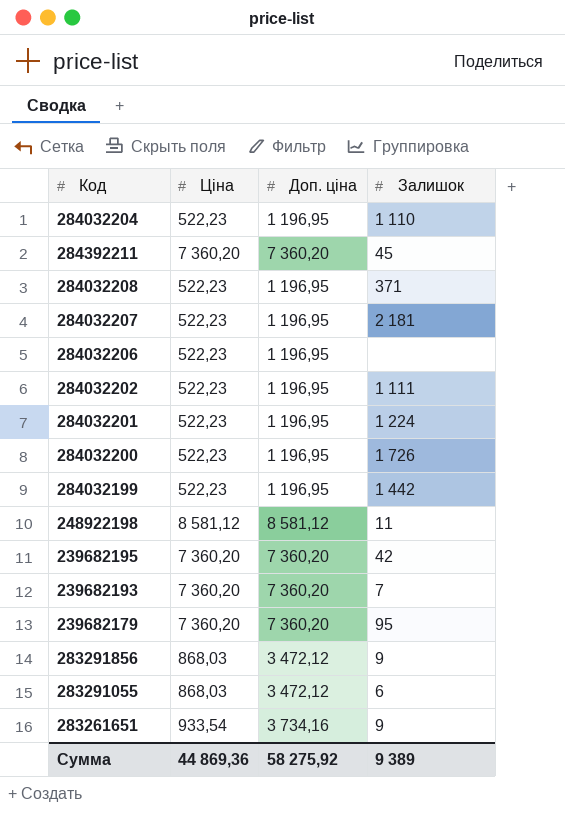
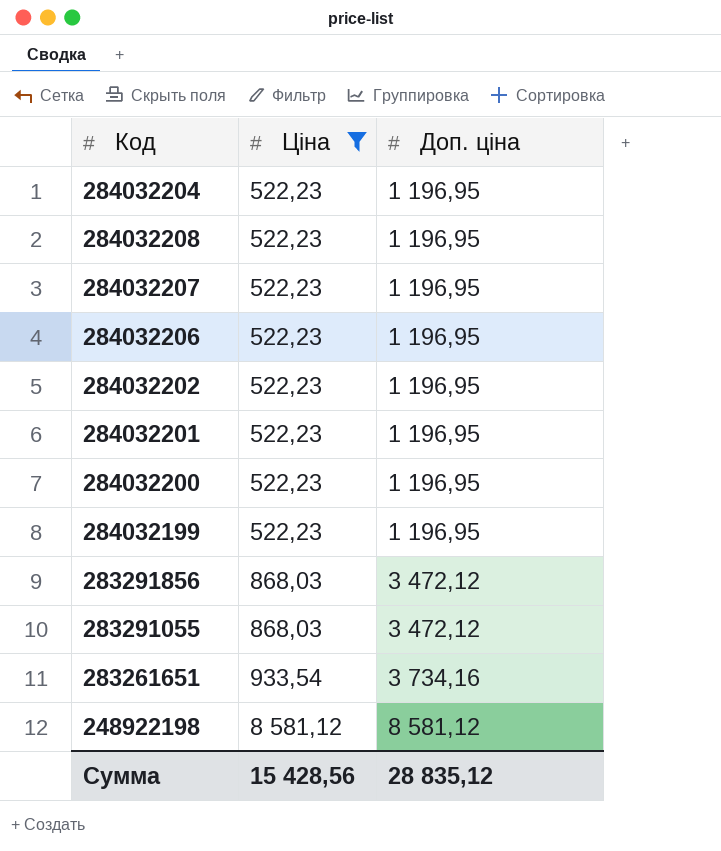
filter: none -> Ціна != 7 360,20
row order: none -> Ціна ascending
column Залишок | position: 4 -> none
Сумма | Ціна: 44 869,36 -> 15 428,56
Сумма | Доп. ціна: 58 275,92 -> 28 835,12

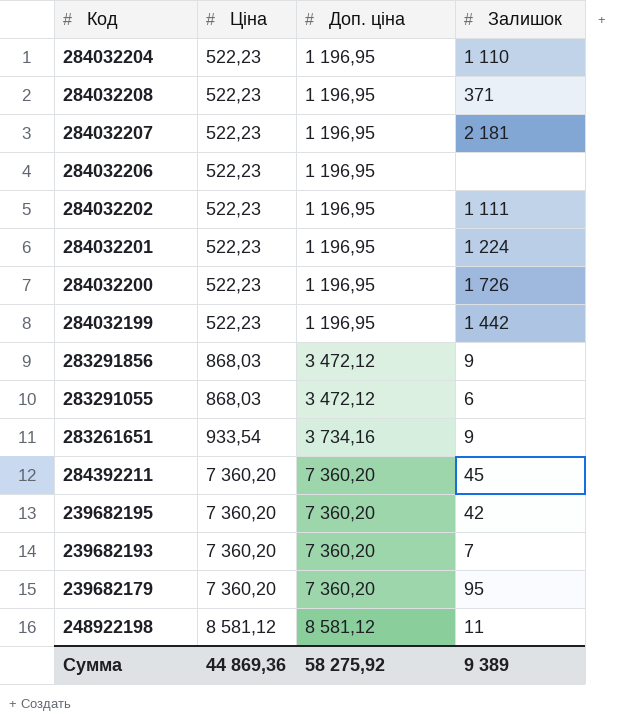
filter: Ціна != 7 360,20 -> none
column Залишок | position: none -> 4
Сумма | Ціна: 15 428,56 -> 44 869,36
Сумма | Доп. ціна: 28 835,12 -> 58 275,92

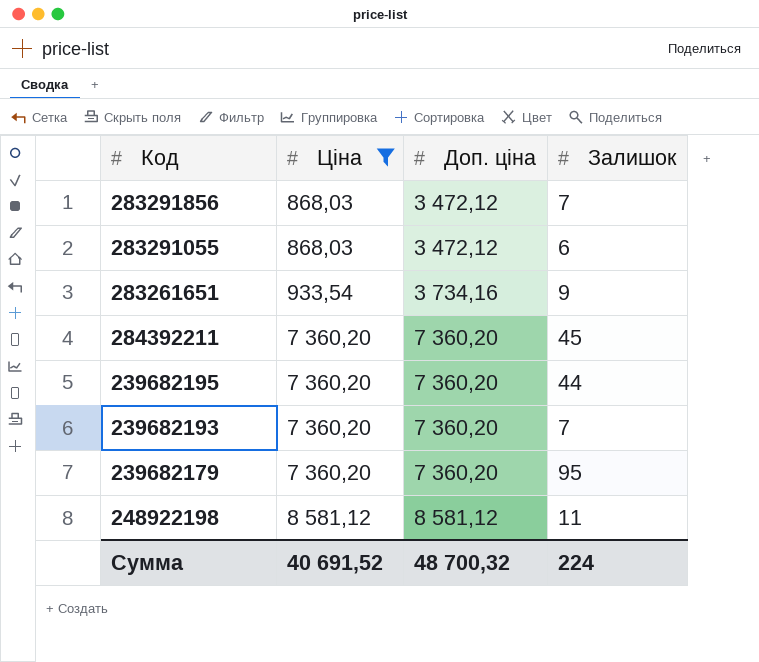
filter: none -> Ціна != 522,23
283291856 | Залишок: 9 -> 7
239682195 | Залишок: 42 -> 44
Сумма | Ціна: 44 869,36 -> 40 691,52
Сумма | Доп. ціна: 58 275,92 -> 48 700,32
Сумма | Залишок: 9 389 -> 224

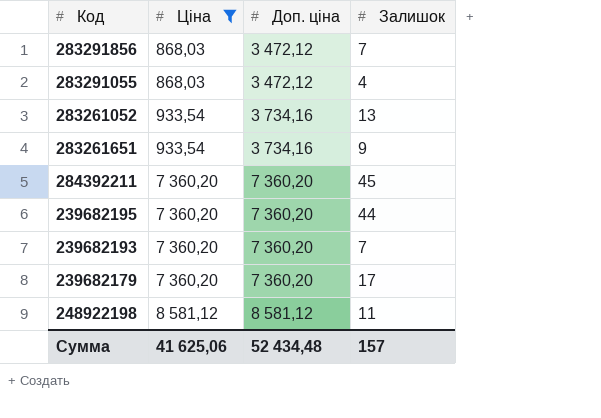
283291055 | Залишок: 6 -> 4
row 283261052: none -> 933,54 | 3 734,16 | 13
239682179 | Залишок: 95 -> 17
Сумма | Ціна: 40 691,52 -> 41 625,06
Сумма | Доп. ціна: 48 700,32 -> 52 434,48
Сумма | Залишок: 224 -> 157

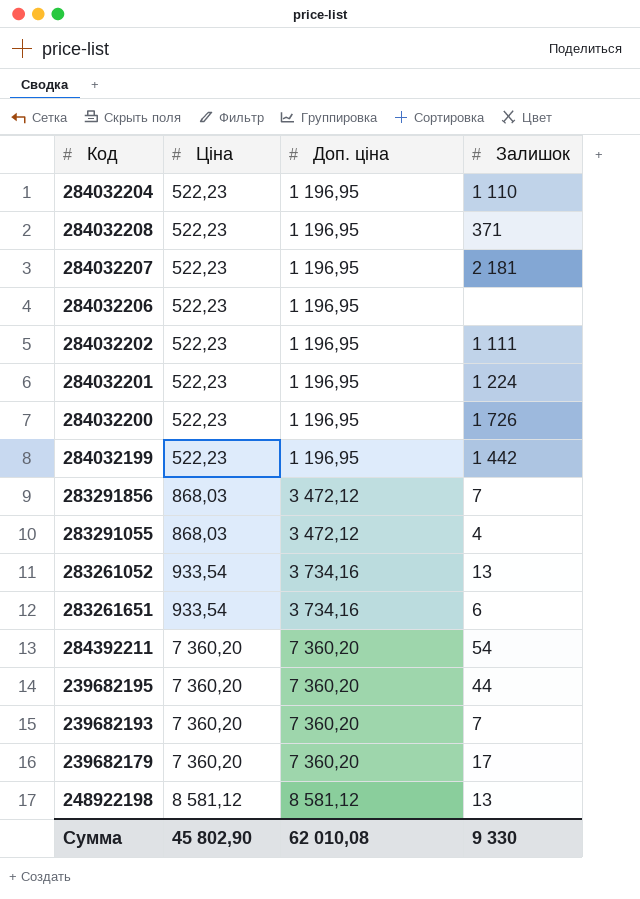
filter: Ціна != 522,23 -> none
283261651 | Залишок: 9 -> 6
284392211 | Залишок: 45 -> 54
248922198 | Залишок: 11 -> 13
Сумма | Ціна: 41 625,06 -> 45 802,90
Сумма | Доп. ціна: 52 434,48 -> 62 010,08
Сумма | Залишок: 157 -> 9 330

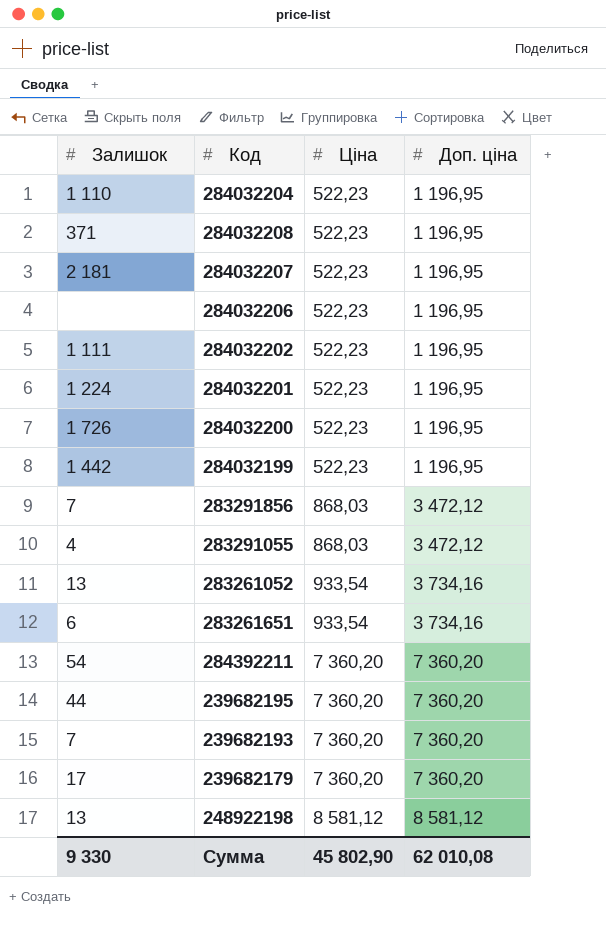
column Залишок | position: 4 -> 1

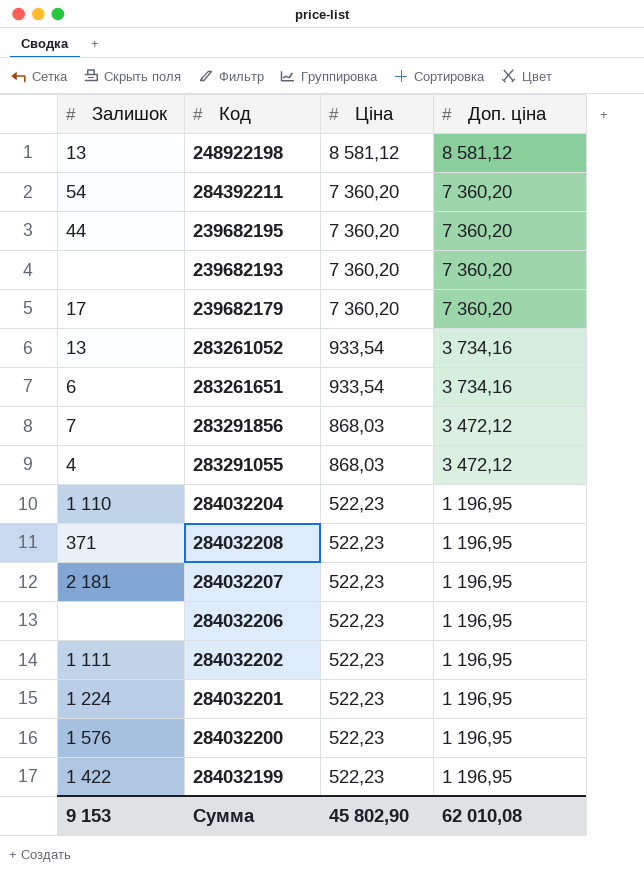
row order: Ціна ascending -> Ціна descending
239682193 | Залишок: 7 -> none
284032200 | Залишок: 1 726 -> 1 576
284032199 | Залишок: 1 442 -> 1 422
Сумма | Залишок: 9 330 -> 9 153

